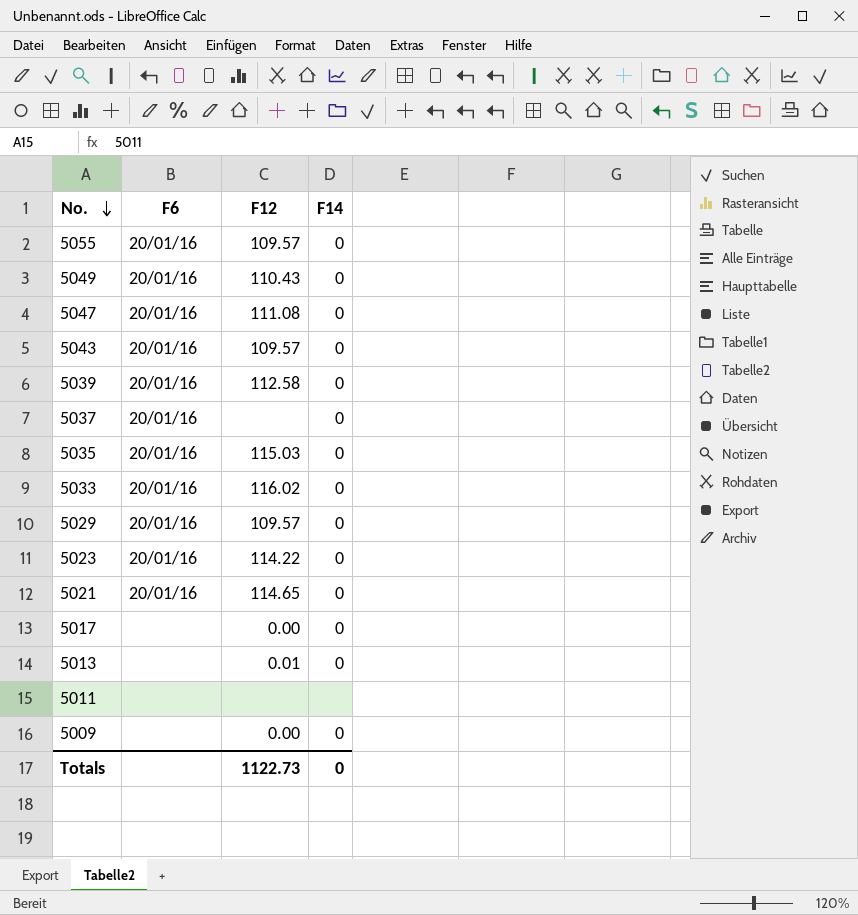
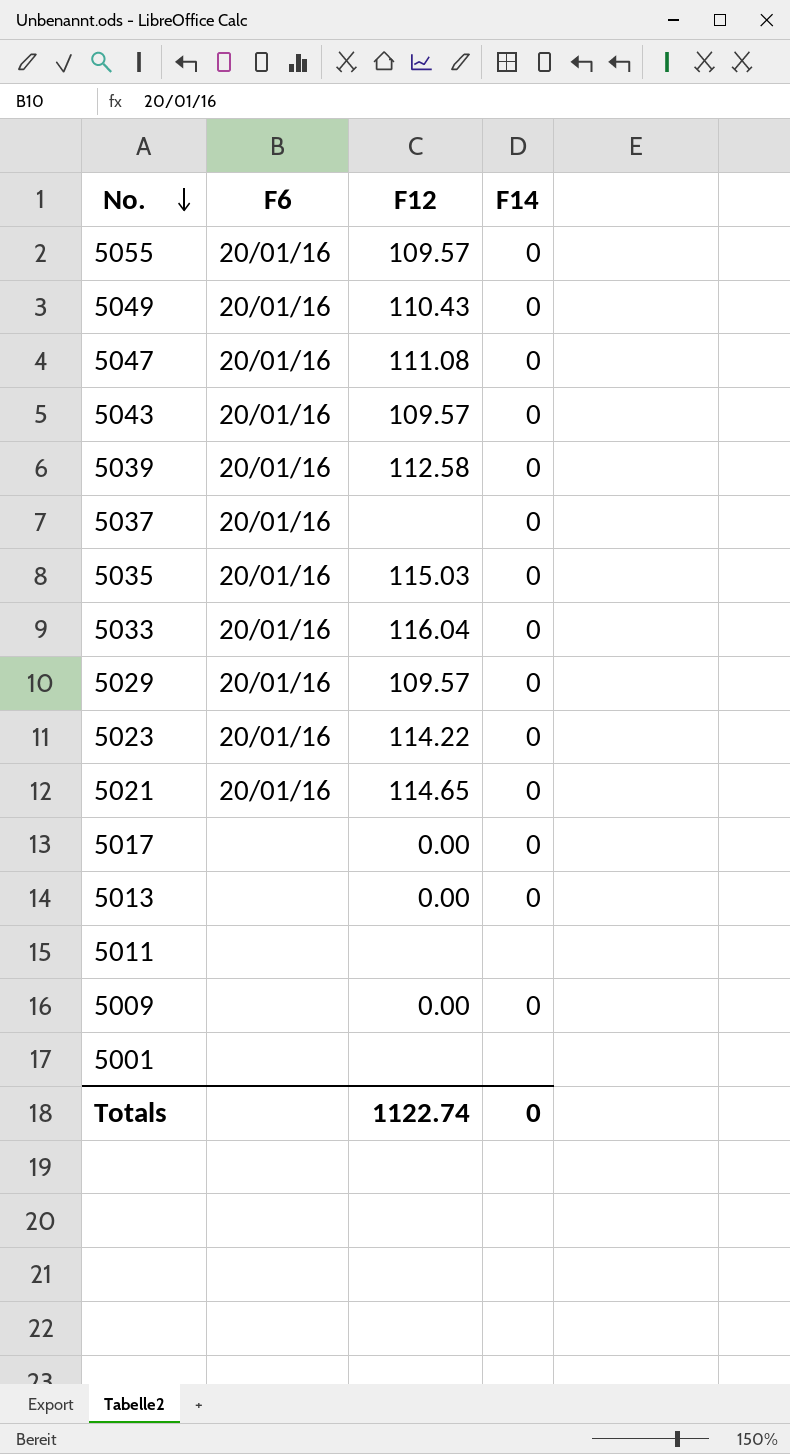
5033 | F12: 116.02 -> 116.04
5013 | F12: 0.01 -> 0.00
row 5001: none -> none | none | none
Totals | F12: 1122.73 -> 1122.74

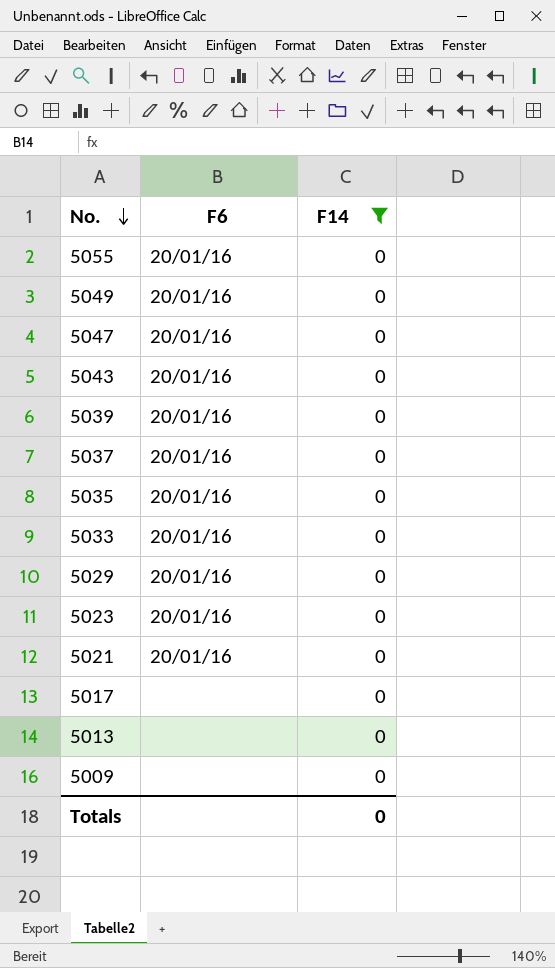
filter: none -> F14 = 0
column F12 | position: 3 -> none

